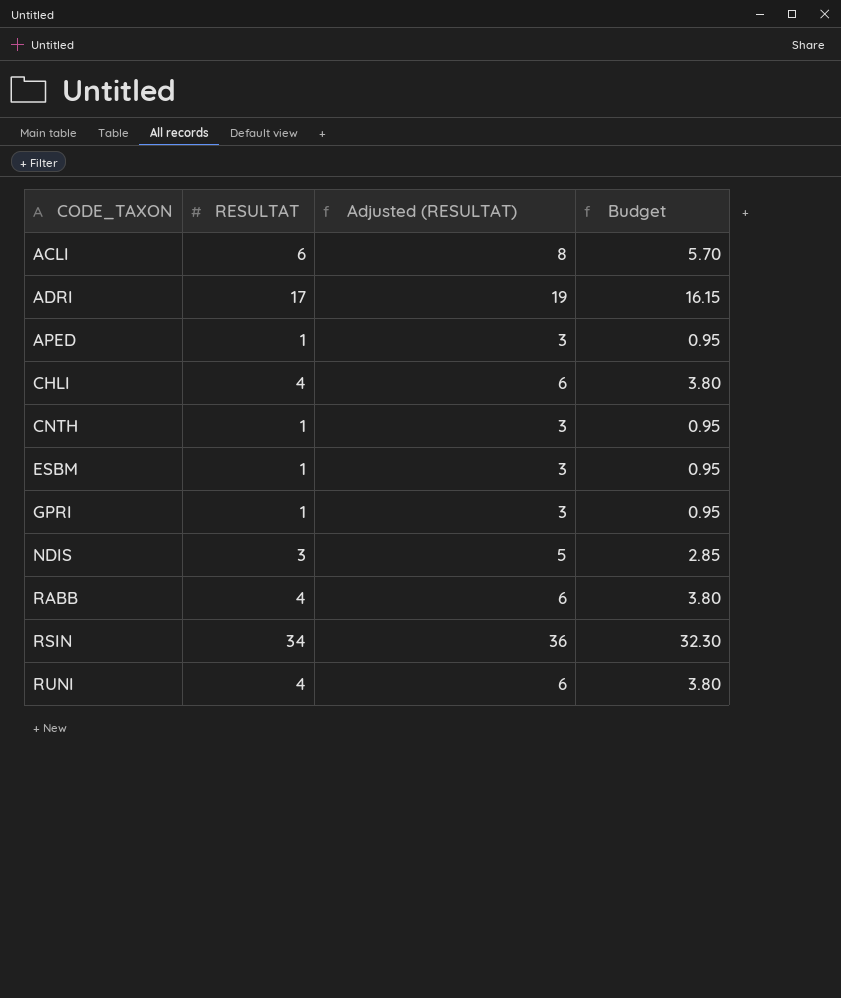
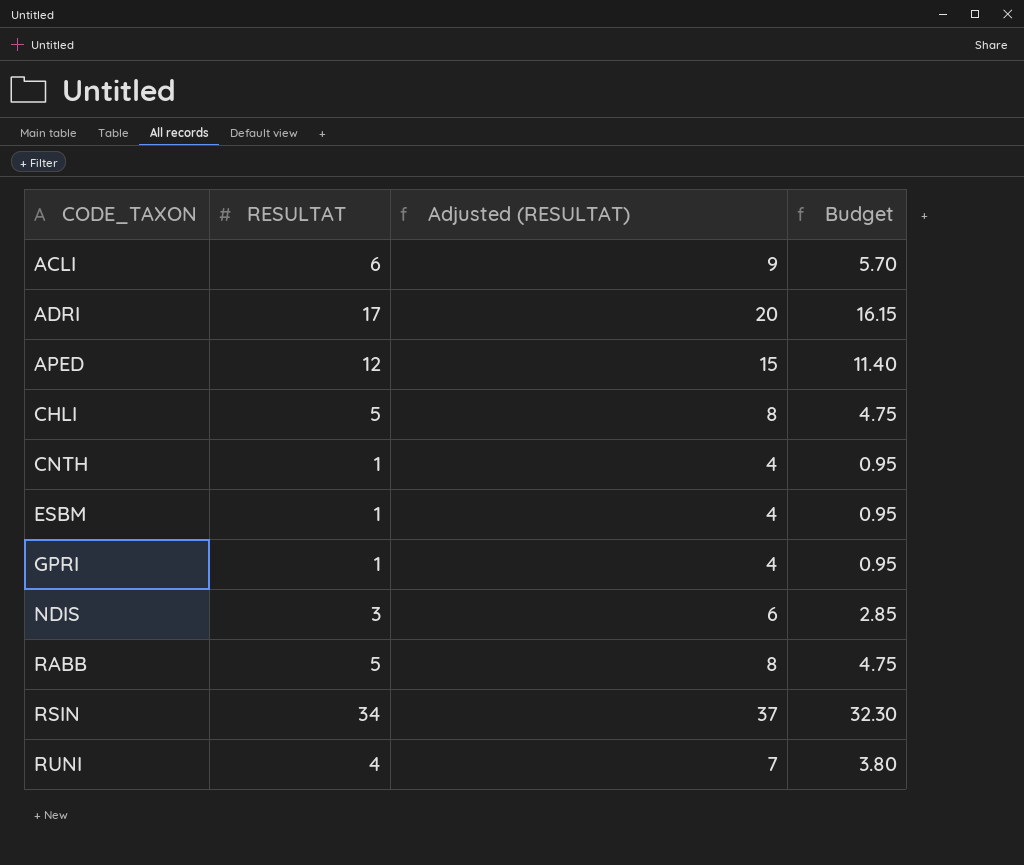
column Adjusted (RESULTAT) | formula: [RESULTAT] + 2 -> [RESULTAT] + 3
APED | RESULTAT: 1 -> 12
APED | Budget: 0.95 -> 11.40
CHLI | RESULTAT: 4 -> 5
CHLI | Budget: 3.80 -> 4.75
RABB | RESULTAT: 4 -> 5
RABB | Budget: 3.80 -> 4.75

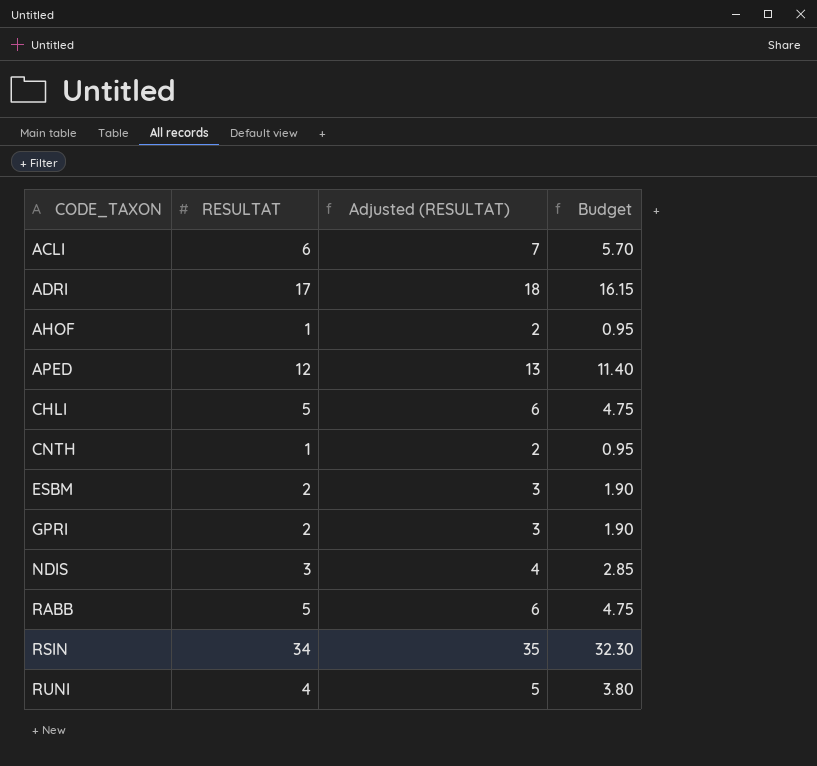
column Adjusted (RESULTAT) | formula: [RESULTAT] + 3 -> [RESULTAT] + 1
row AHOF: none -> 1 | 2 | 0.95
ESBM | RESULTAT: 1 -> 2
ESBM | Budget: 0.95 -> 1.90
GPRI | RESULTAT: 1 -> 2
GPRI | Budget: 0.95 -> 1.90

